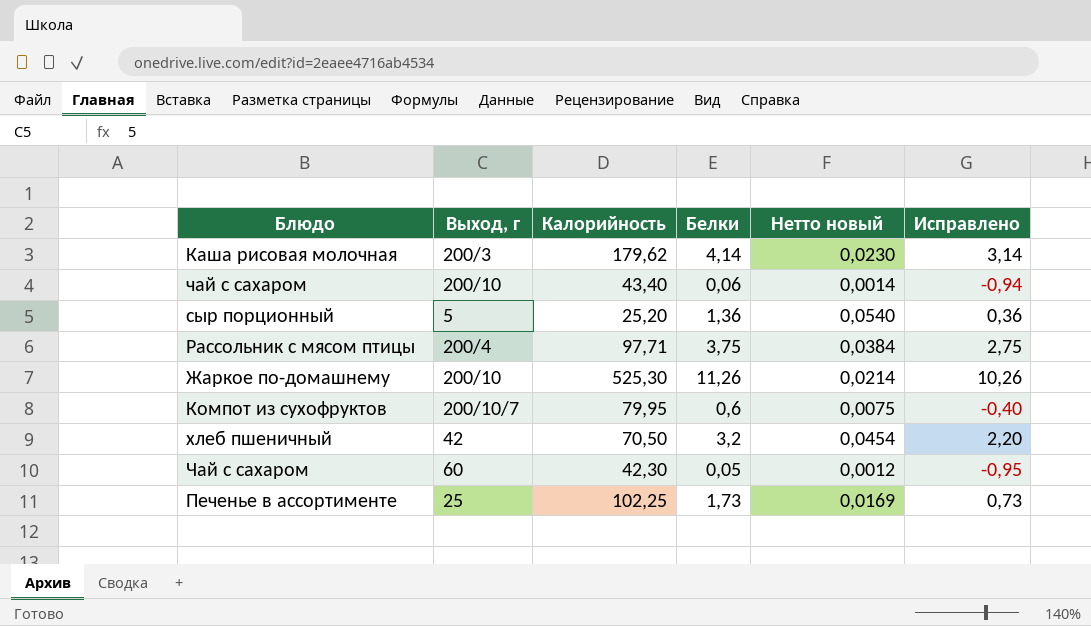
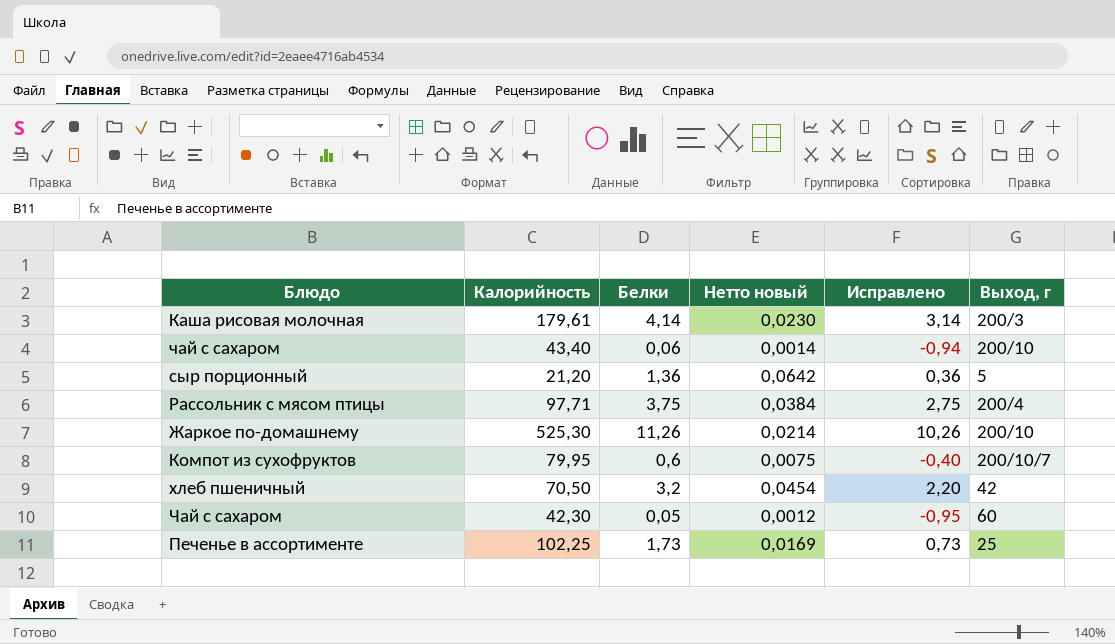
column Выход, г | position: 2 -> 6
Каша рисовая молочная | Калорийность: 179,62 -> 179,61
сыр порционный | Калорийность: 25,20 -> 21,20
сыр порционный | Нетто новый: 0,0540 -> 0,0642

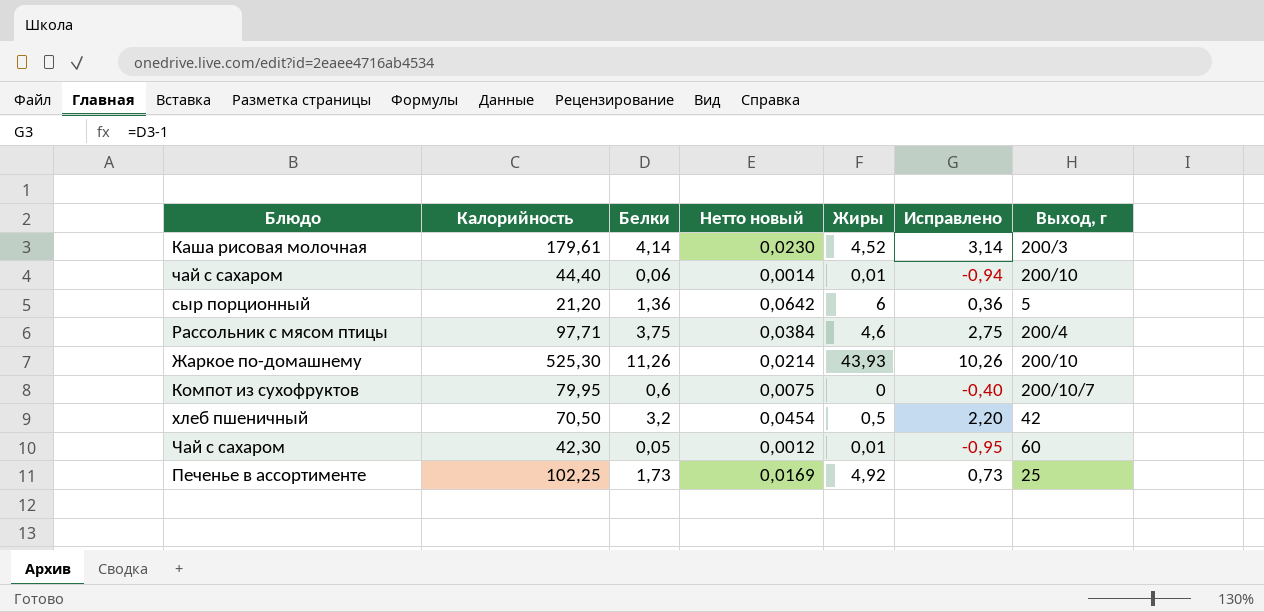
column Жиры | position: none -> 5
чай с сахаром | Калорийность: 43,40 -> 44,40

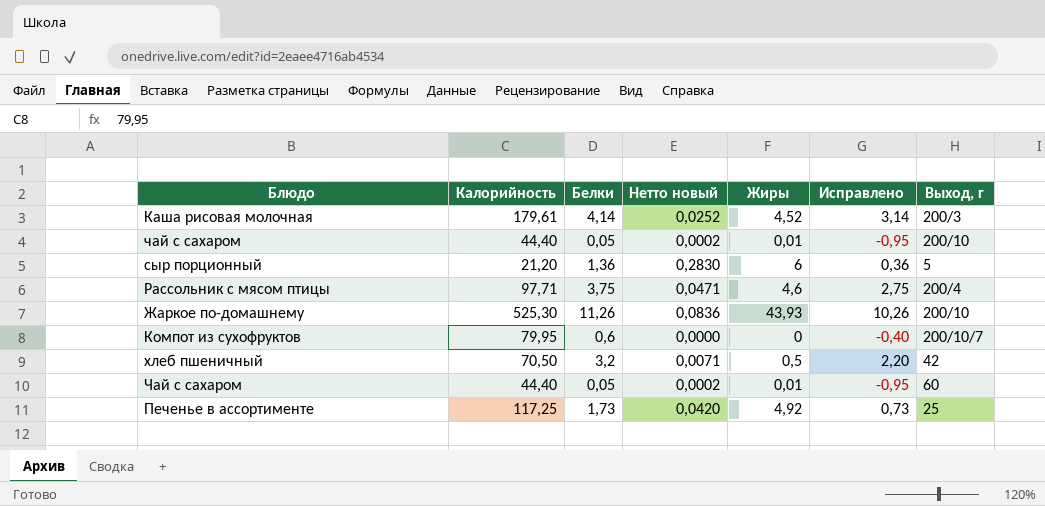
column Нетто новый | formula: [Белки] / [Калорийность] -> [Жиры] / [Калорийность]
чай с сахаром | Белки: 0,06 -> 0,05
чай с сахаром | Исправлено: -0,94 -> -0,95
Чай с сахаром | Калорийность: 42,30 -> 44,40
Печенье в ассортименте | Калорийность: 102,25 -> 117,25

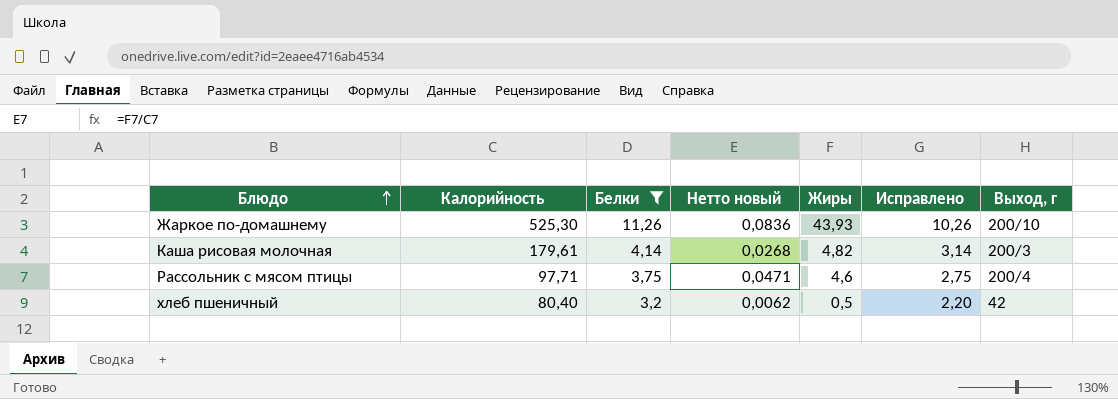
filter: none -> Белки >= 3,2
row order: none -> Блюдо ascending
Каша рисовая молочная | Нетто новый: 0,0252 -> 0,0268
Каша рисовая молочная | Жиры: 4,52 -> 4,82
хлеб пшеничный | Калорийность: 70,50 -> 80,40
хлеб пшеничный | Нетто новый: 0,0071 -> 0,0062

